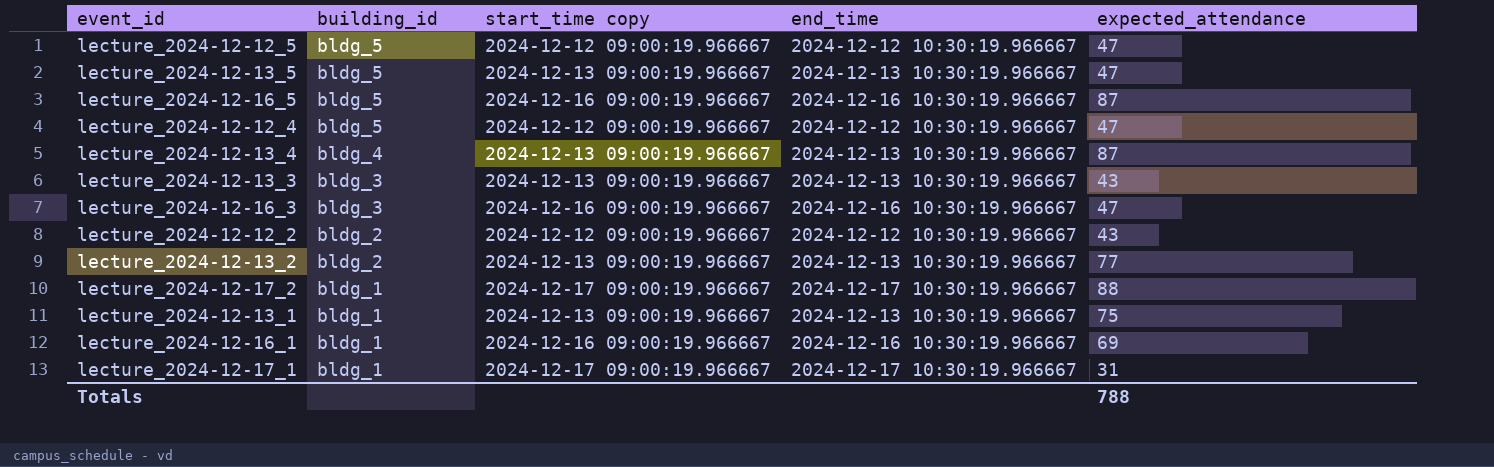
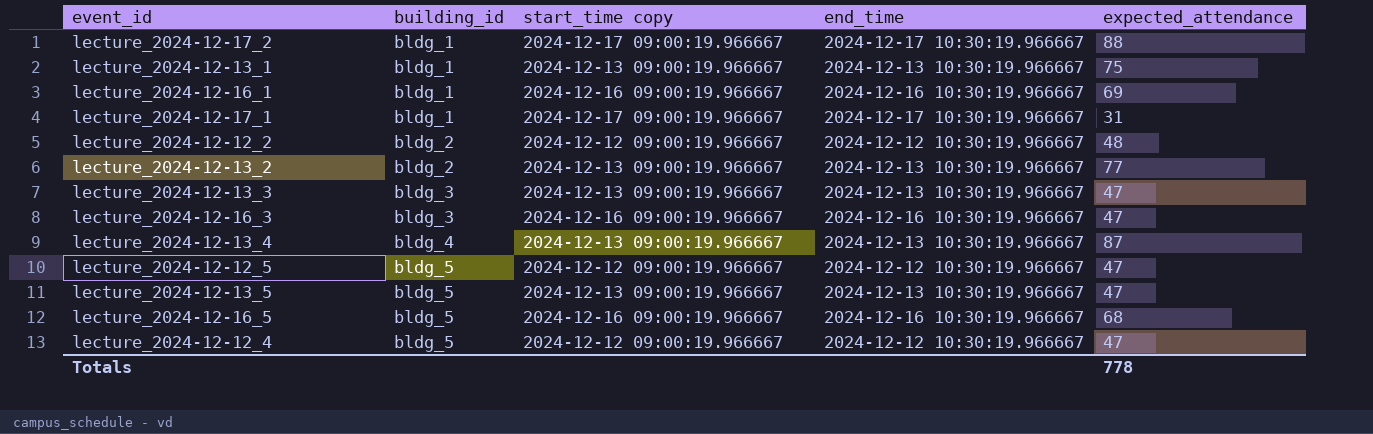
row order: building_id descending -> building_id ascending
lecture_2024-12-12_2 | expected_attendance: 43 -> 48
lecture_2024-12-13_3 | expected_attendance: 43 -> 47
lecture_2024-12-16_5 | expected_attendance: 87 -> 68
Totals | expected_attendance: 788 -> 778

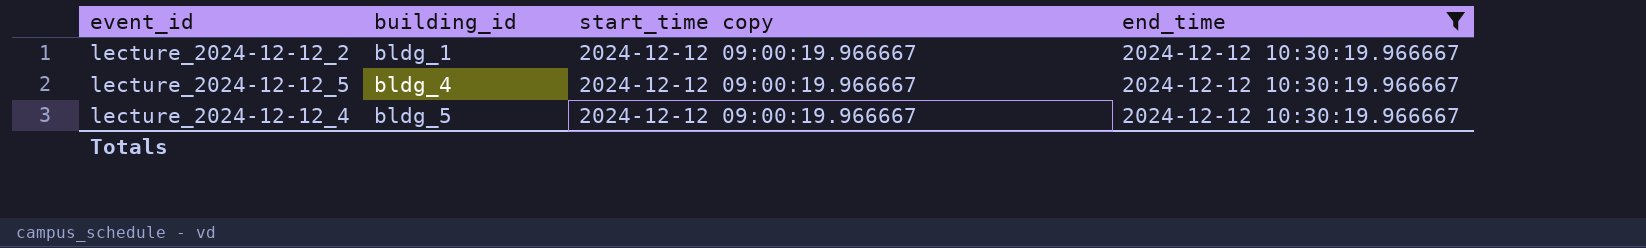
filter: none -> end_time = 2024-12-12 10:30:19.966667
column expected_attendance | position: 5 -> none
lecture_2024-12-12_2 | building_id: bldg_2 -> bldg_1
lecture_2024-12-12_5 | building_id: bldg_5 -> bldg_4

